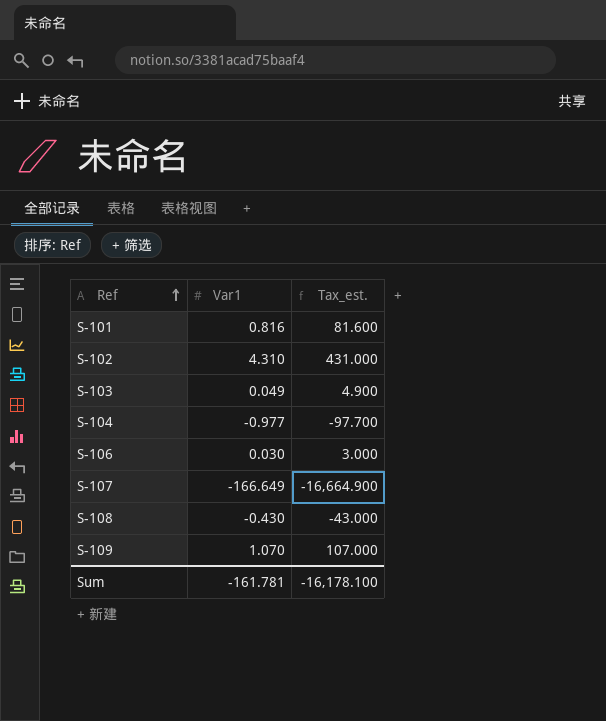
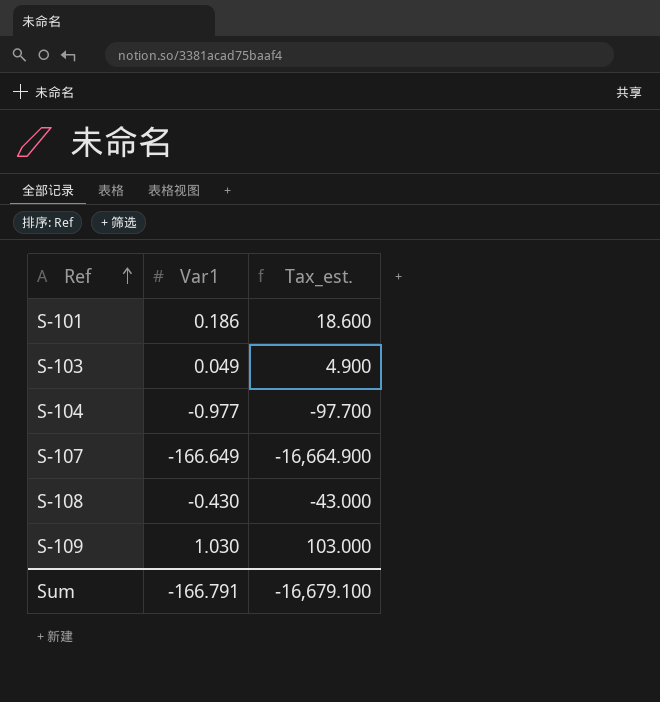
row S-102: 4.310 | 431.000 -> none
row S-106: 0.030 | 3.000 -> none
S-101 | Var1: 0.816 -> 0.186
S-101 | Tax_est.: 81.600 -> 18.600
S-109 | Var1: 1.070 -> 1.030
S-109 | Tax_est.: 107.000 -> 103.000
Sum | Var1: -161.781 -> -166.791
Sum | Tax_est.: -16,178.100 -> -16,679.100

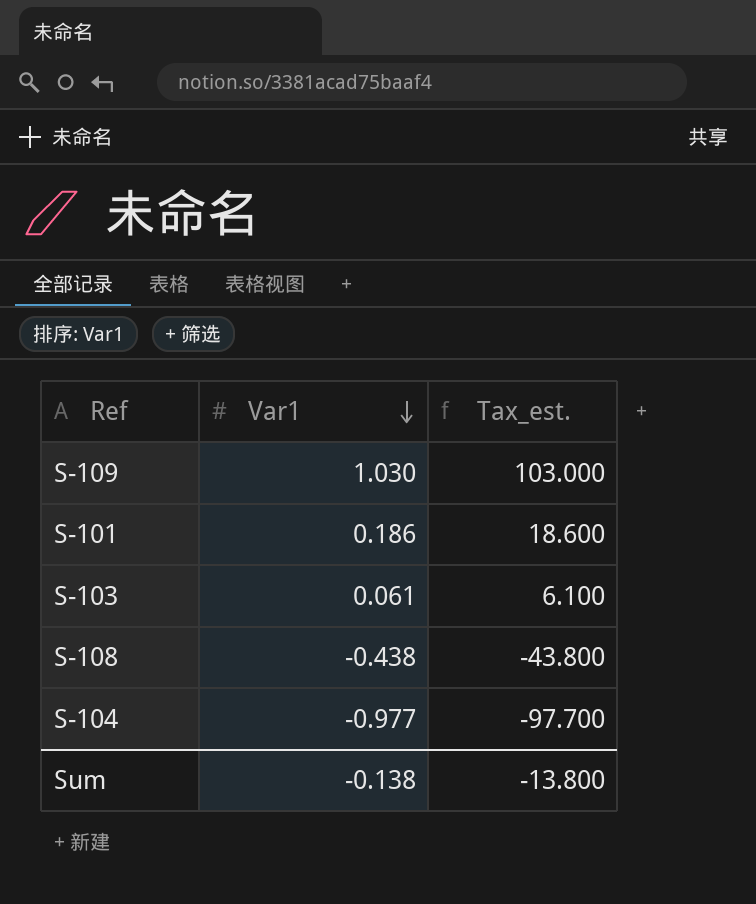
row order: Ref ascending -> Var1 descending
row S-107: -166.649 | -16,664.900 -> none
S-103 | Var1: 0.049 -> 0.061
S-103 | Tax_est.: 4.900 -> 6.100
S-108 | Var1: -0.430 -> -0.438
S-108 | Tax_est.: -43.000 -> -43.800
Sum | Var1: -166.791 -> -0.138
Sum | Tax_est.: -16,679.100 -> -13.800

